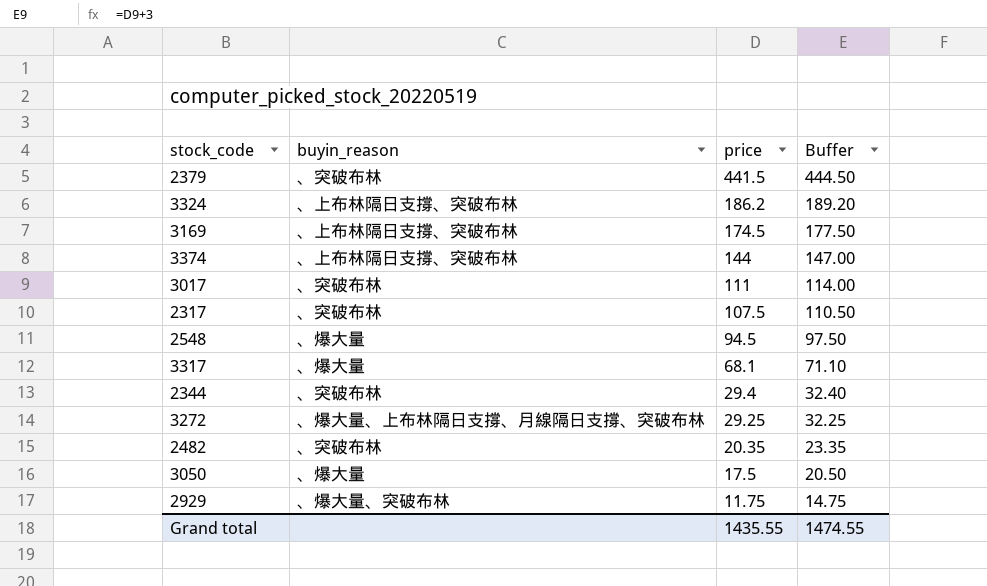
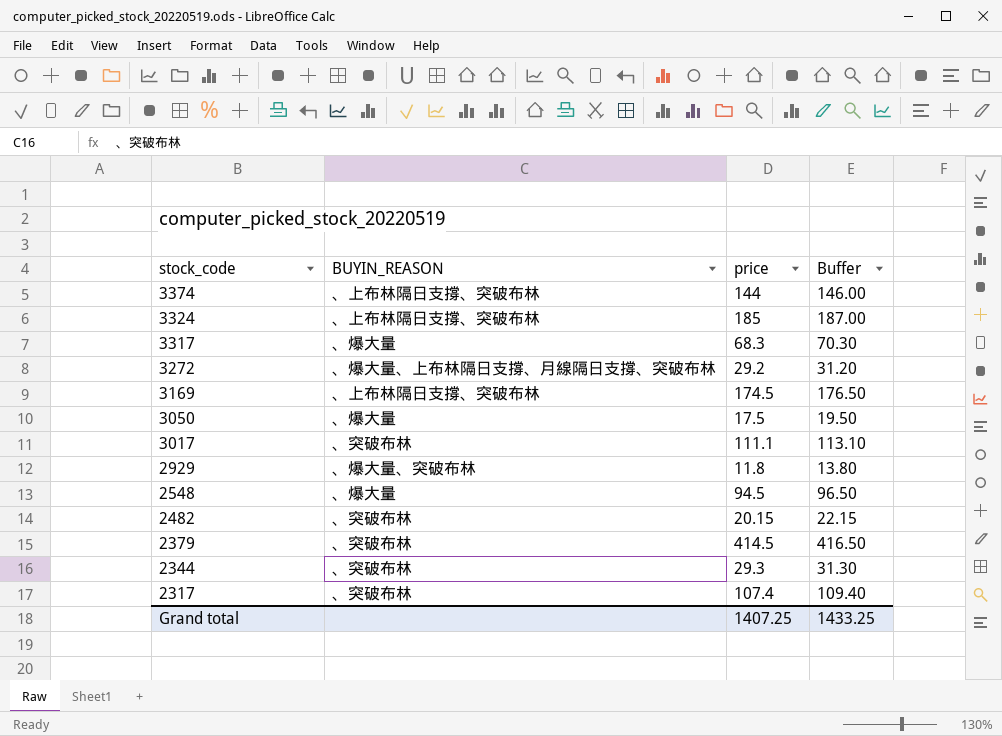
row order: price descending -> stock_code descending
column name: buyin_reason -> BUYIN_REASON
column Buffer | formula: [price] + 3 -> [price] + 2
3324 | price: 186.2 -> 185
3317 | price: 68.1 -> 68.3
3272 | price: 29.25 -> 29.2
3017 | price: 111 -> 111.1
2929 | price: 11.75 -> 11.8
2482 | price: 20.35 -> 20.15
2379 | price: 441.5 -> 414.5
2344 | price: 29.4 -> 29.3
2317 | price: 107.5 -> 107.4
Grand total | price: 1435.55 -> 1407.25
Grand total | Buffer: 1474.55 -> 1433.25

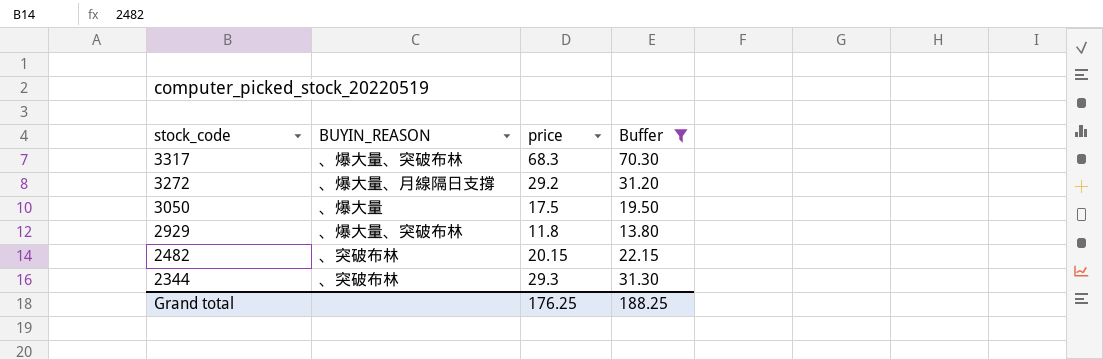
filter: none -> Buffer <= 70.30
3317 | BUYIN_REASON: 、爆大量 -> 、爆大量、突破布林
3272 | BUYIN_REASON: 、爆大量、上布林隔日支撐、月線隔日支撐、突破布林 -> 、爆大量、月線隔日支撐
Grand total | price: 1407.25 -> 176.25
Grand total | Buffer: 1433.25 -> 188.25

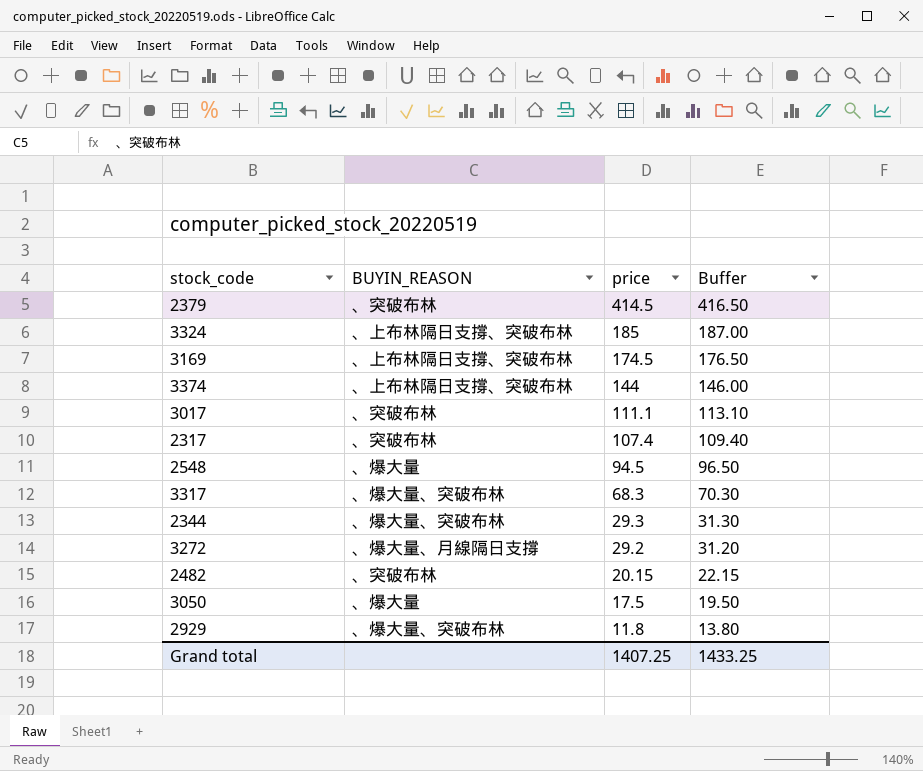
filter: Buffer <= 70.30 -> none
row order: stock_code descending -> price descending
2344 | BUYIN_REASON: 、突破布林 -> 、爆大量、突破布林
Grand total | price: 176.25 -> 1407.25
Grand total | Buffer: 188.25 -> 1433.25

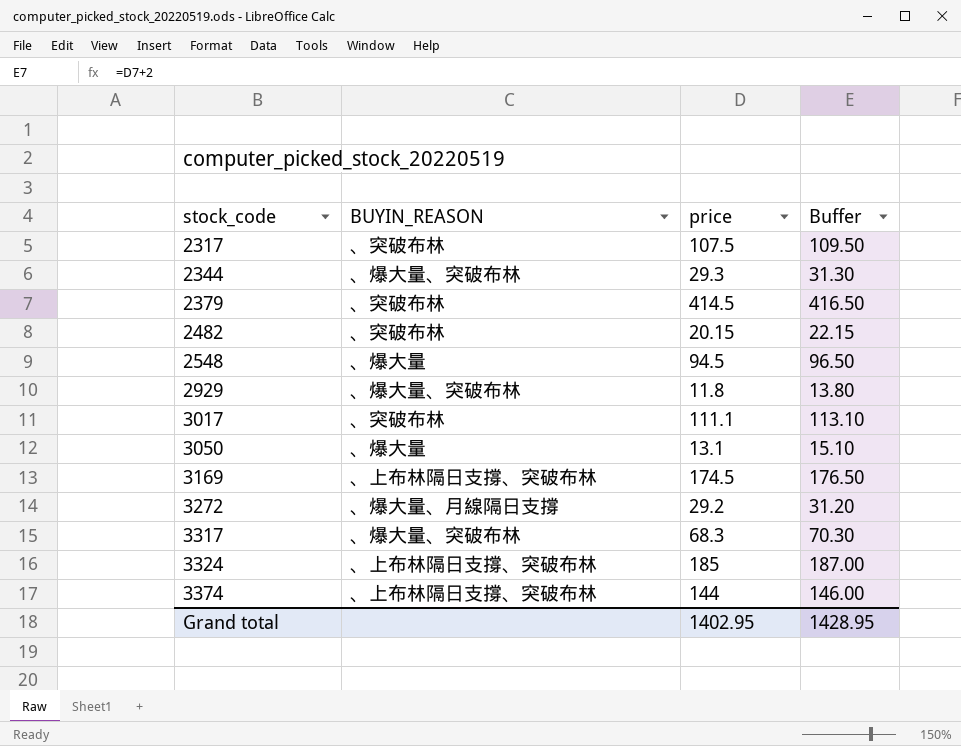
row order: price descending -> stock_code ascending
2317 | price: 107.4 -> 107.5
2317 | Buffer: 109.40 -> 109.50
3050 | price: 17.5 -> 13.1
3050 | Buffer: 19.50 -> 15.10
Grand total | price: 1407.25 -> 1402.95
Grand total | Buffer: 1433.25 -> 1428.95

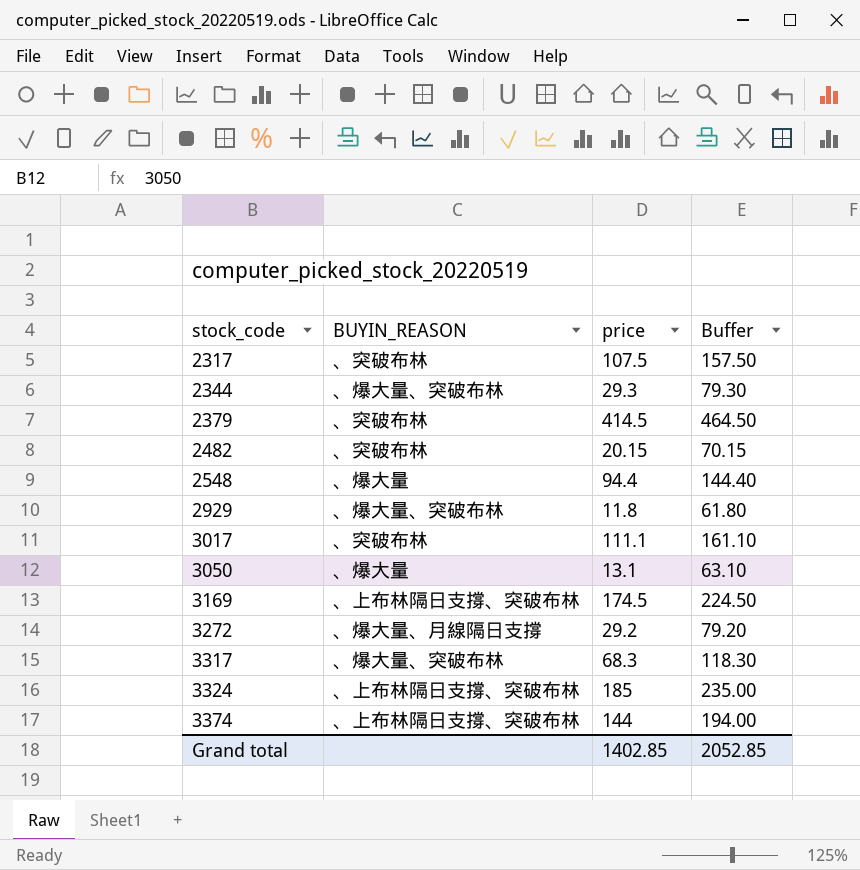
column Buffer | formula: [price] + 2 -> [price] + 50
2548 | price: 94.5 -> 94.4
Grand total | price: 1402.95 -> 1402.85
Grand total | Buffer: 1428.95 -> 2052.85

